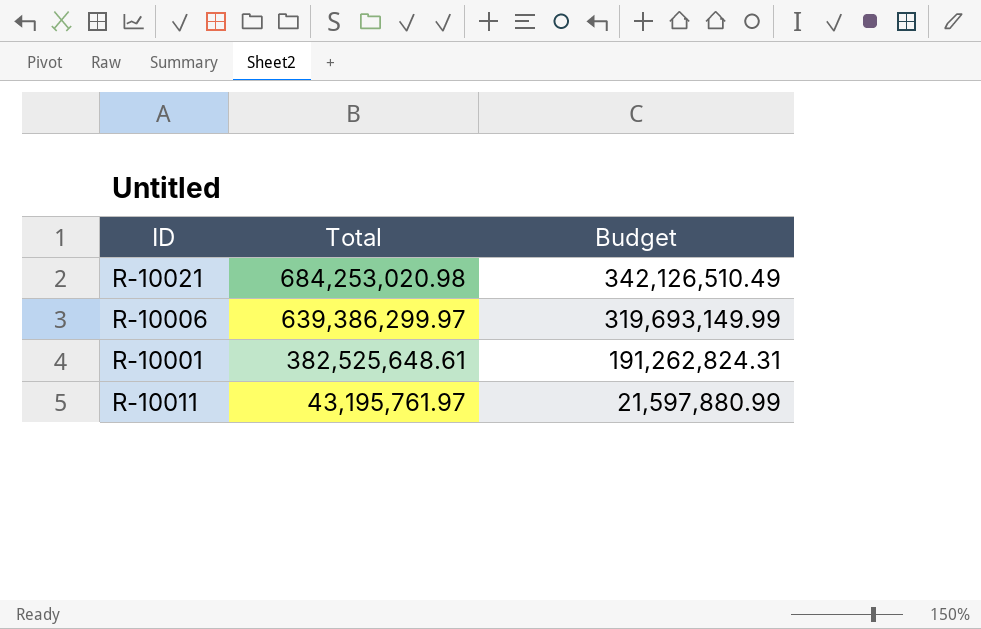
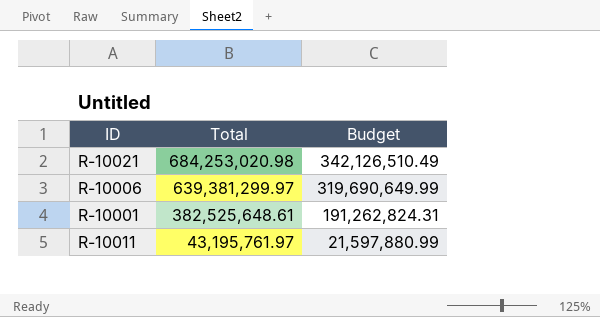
R-10006 | Total: 639,386,299.97 -> 639,381,299.97
R-10006 | Budget: 319,693,149.99 -> 319,690,649.99

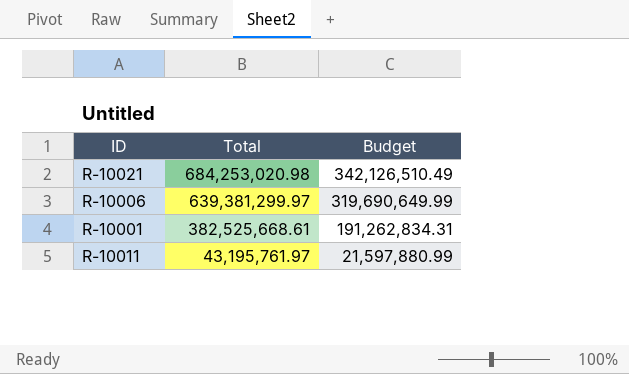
R-10001 | Total: 382,525,648.61 -> 382,525,668.61
R-10001 | Budget: 191,262,824.31 -> 191,262,834.31

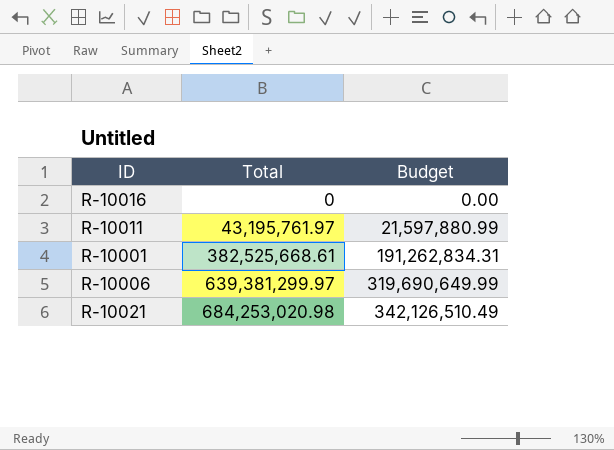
row order: Total descending -> Total ascending
row R-10016: none -> 0 | 0.00

